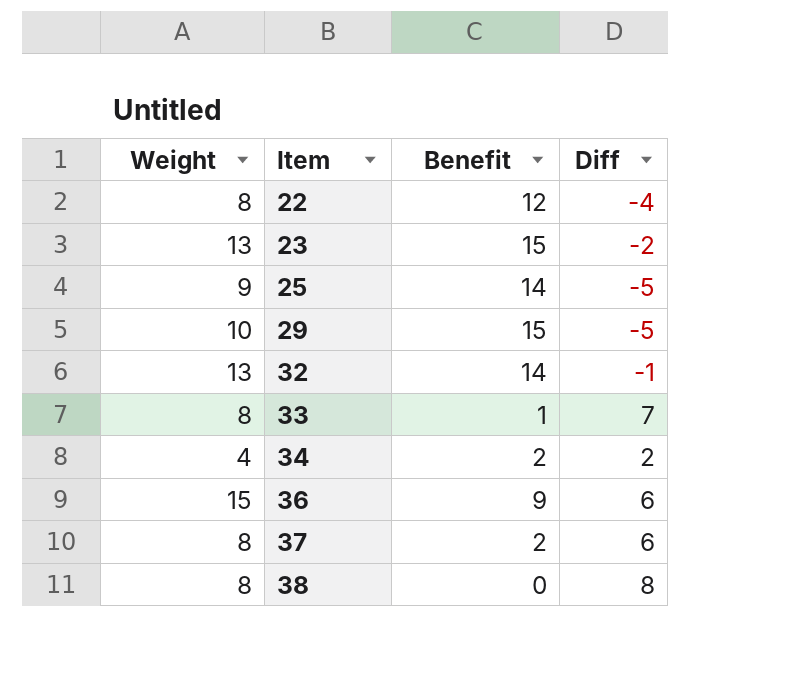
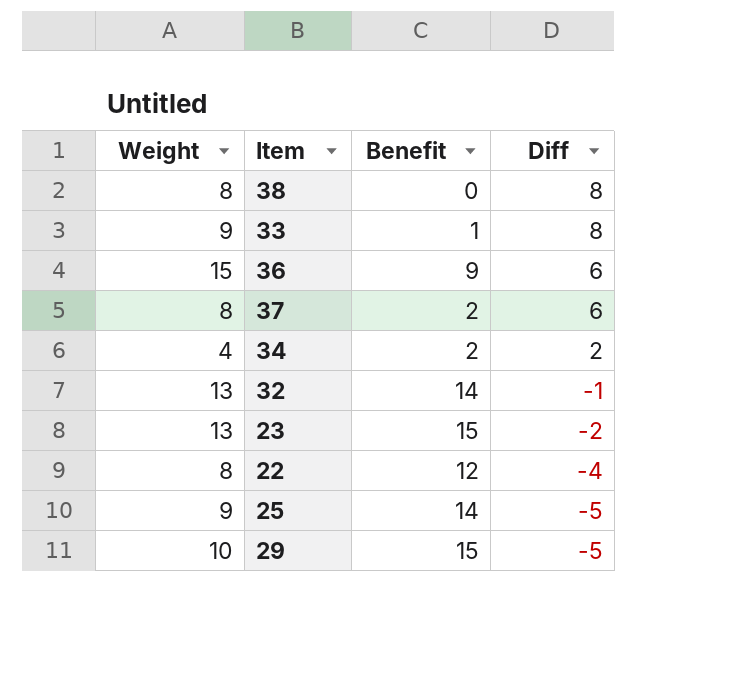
row order: Item ascending -> Diff descending
33 | Weight: 8 -> 9
33 | Diff: 7 -> 8

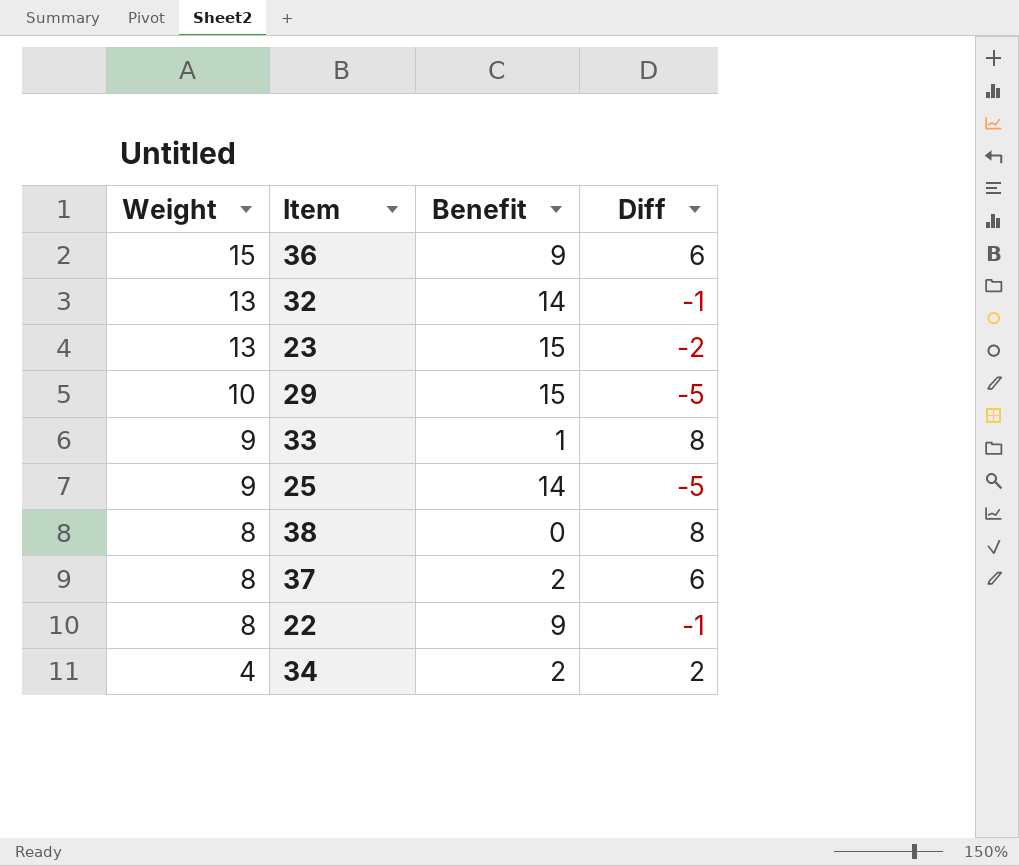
row order: Diff descending -> Weight descending
22 | Benefit: 12 -> 9
22 | Diff: -4 -> -1

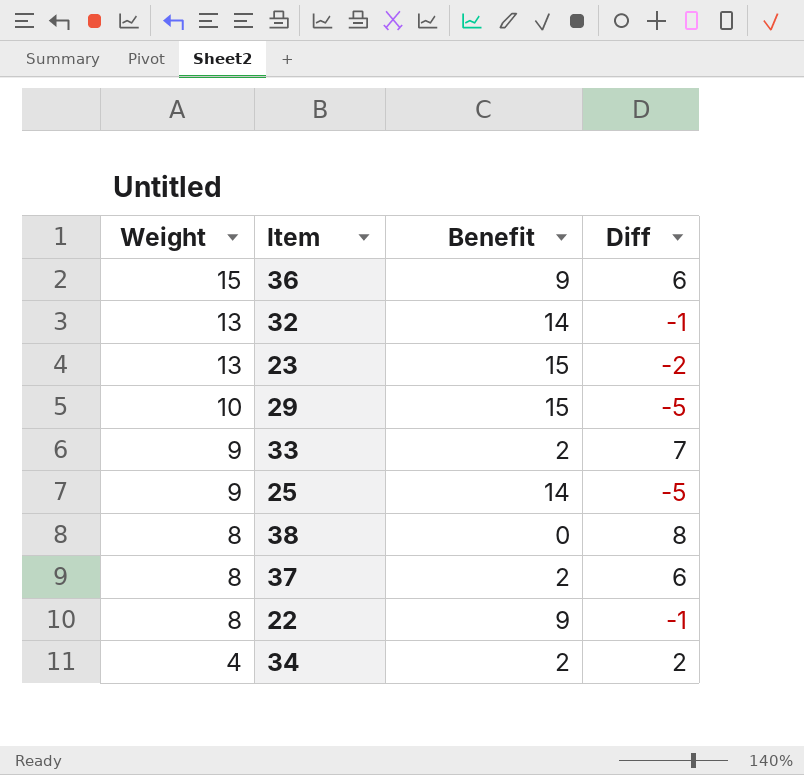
33 | Benefit: 1 -> 2
33 | Diff: 8 -> 7

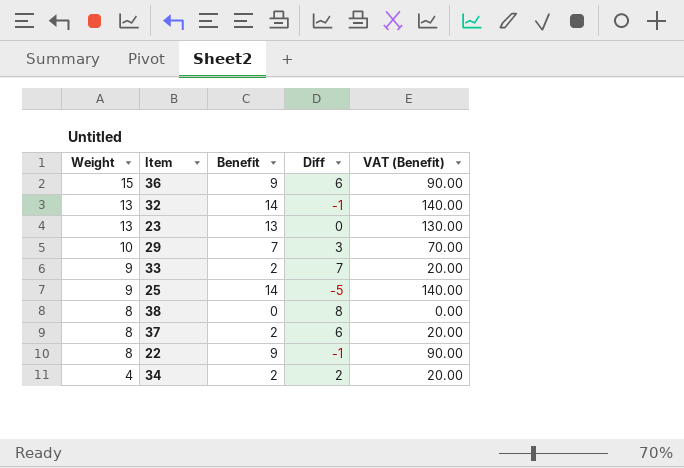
column VAT (Benefit) | formula: none -> [Benefit] * 10
23 | Benefit: 15 -> 13
23 | Diff: -2 -> 0
29 | Benefit: 15 -> 7
29 | Diff: -5 -> 3

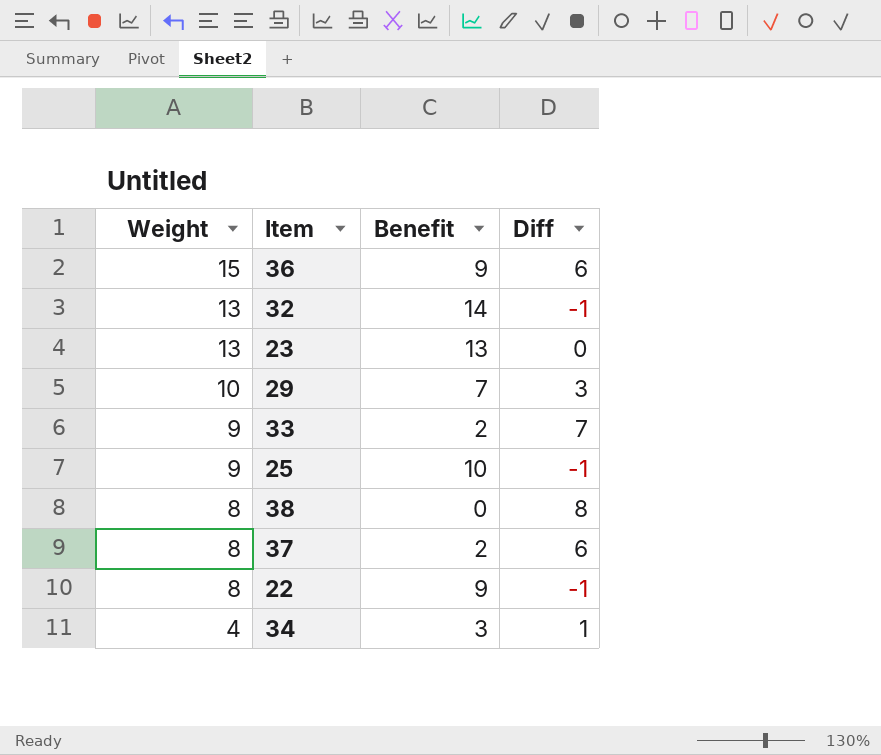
column VAT (Benefit) | formula: [Benefit] * 10 -> none
25 | Benefit: 14 -> 10
25 | Diff: -5 -> -1
34 | Benefit: 2 -> 3
34 | Diff: 2 -> 1

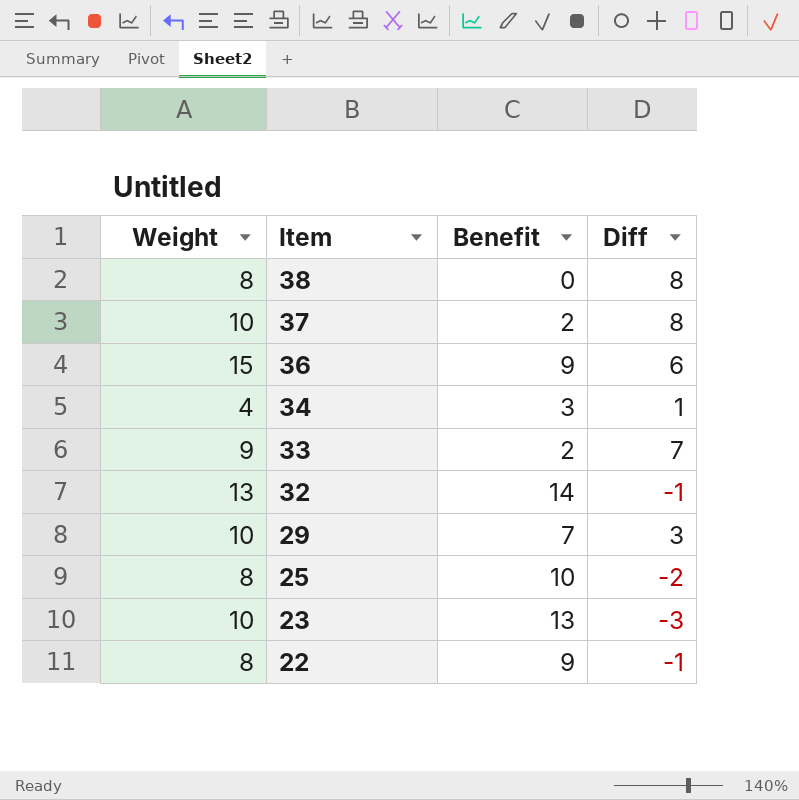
row order: Weight descending -> Item descending
37 | Weight: 8 -> 10
37 | Diff: 6 -> 8
25 | Weight: 9 -> 8
25 | Diff: -1 -> -2
23 | Weight: 13 -> 10
23 | Diff: 0 -> -3

